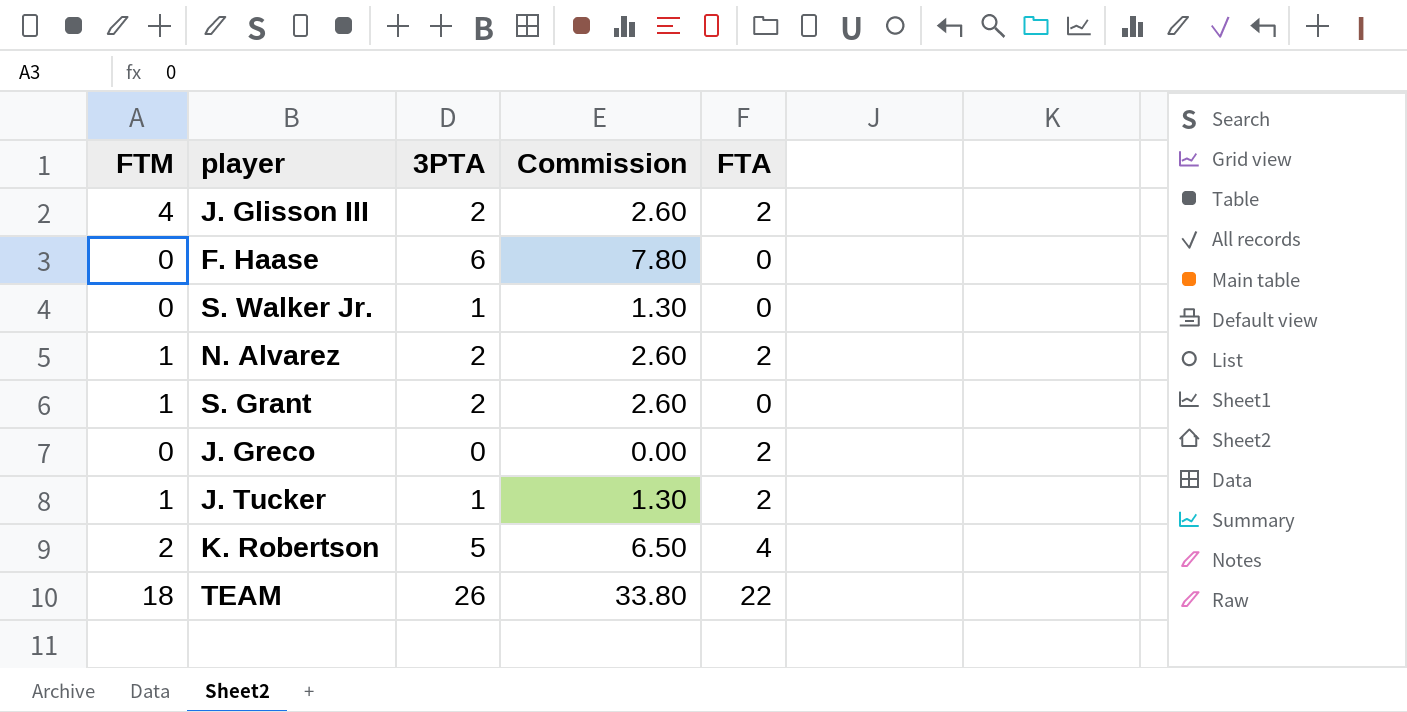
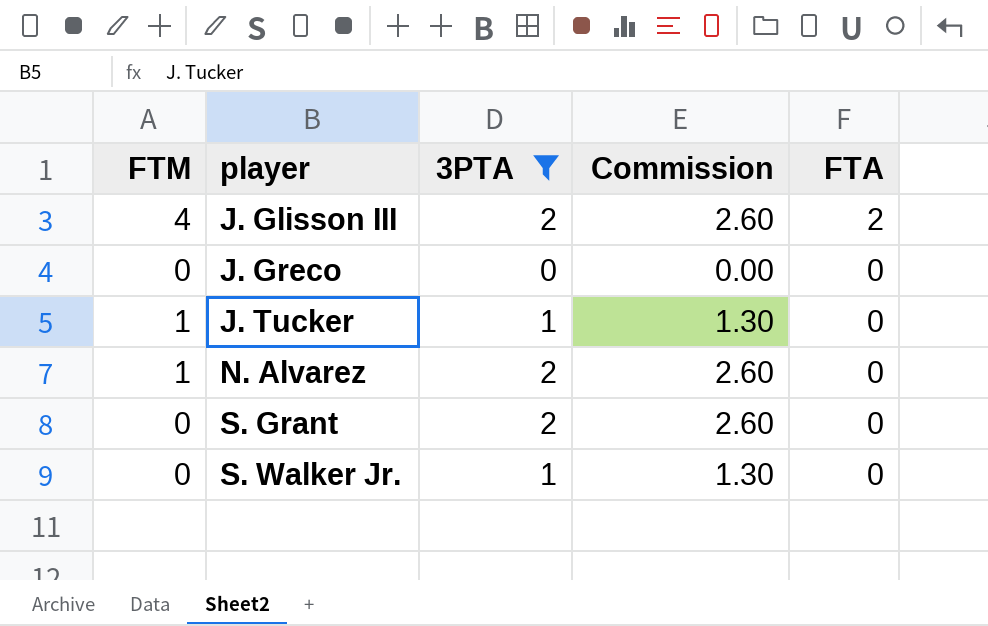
filter: none -> 3PTA <= 2
row order: none -> player ascending
J. Greco | FTA: 2 -> 0
J. Tucker | FTA: 2 -> 0
N. Alvarez | FTA: 2 -> 0
S. Grant | FTM: 1 -> 0

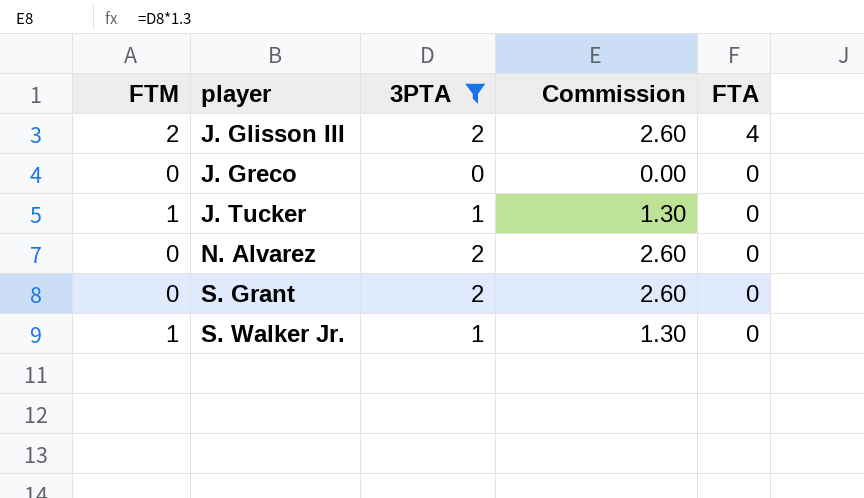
J. Glisson III | FTM: 4 -> 2
J. Glisson III | FTA: 2 -> 4
N. Alvarez | FTM: 1 -> 0
S. Walker Jr. | FTM: 0 -> 1

